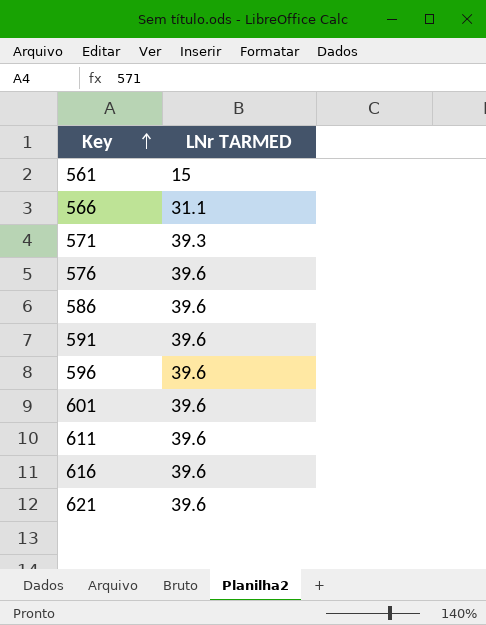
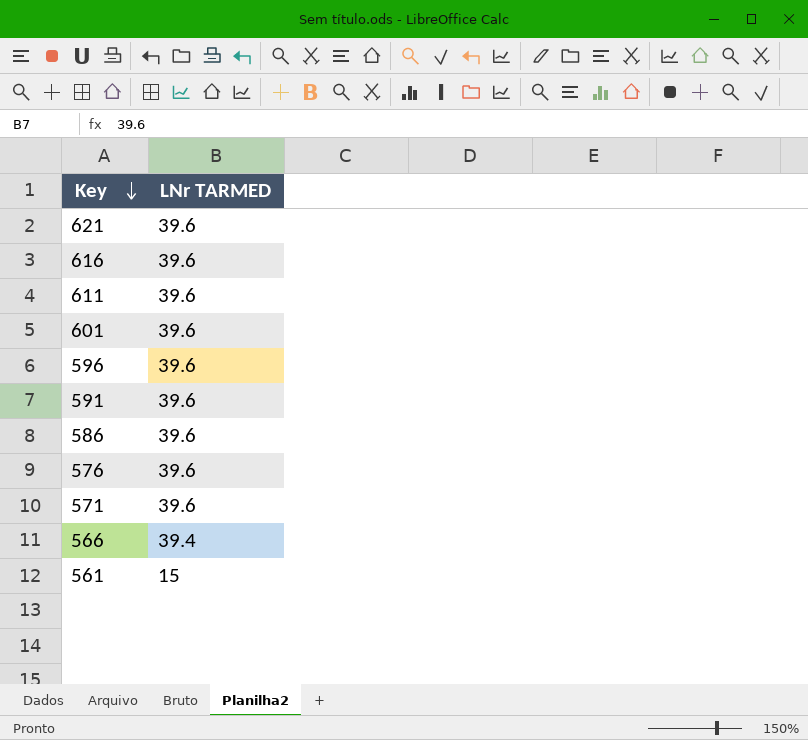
row order: Key ascending -> Key descending
571 | LNr TARMED: 39.3 -> 39.6
566 | LNr TARMED: 31.1 -> 39.4

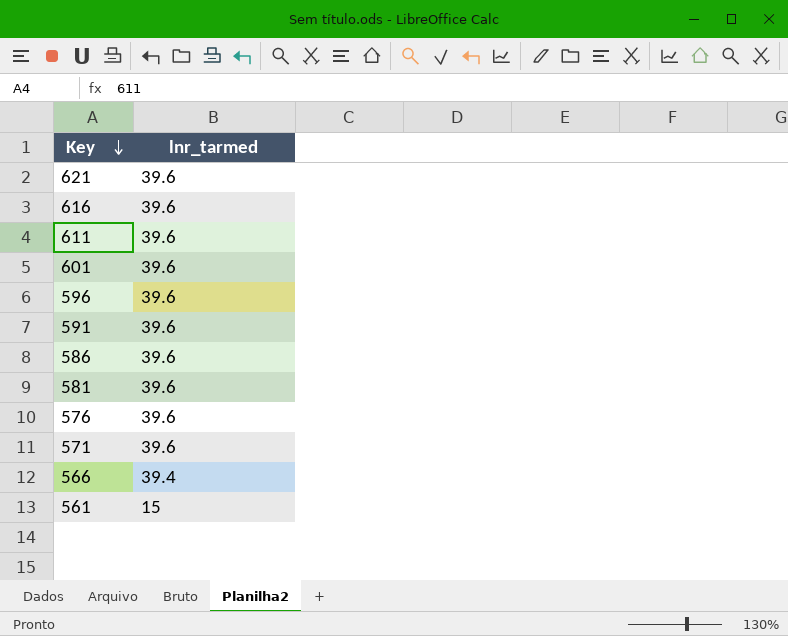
column name: LNr TARMED -> lnr_tarmed
row 581: none -> 39.6

